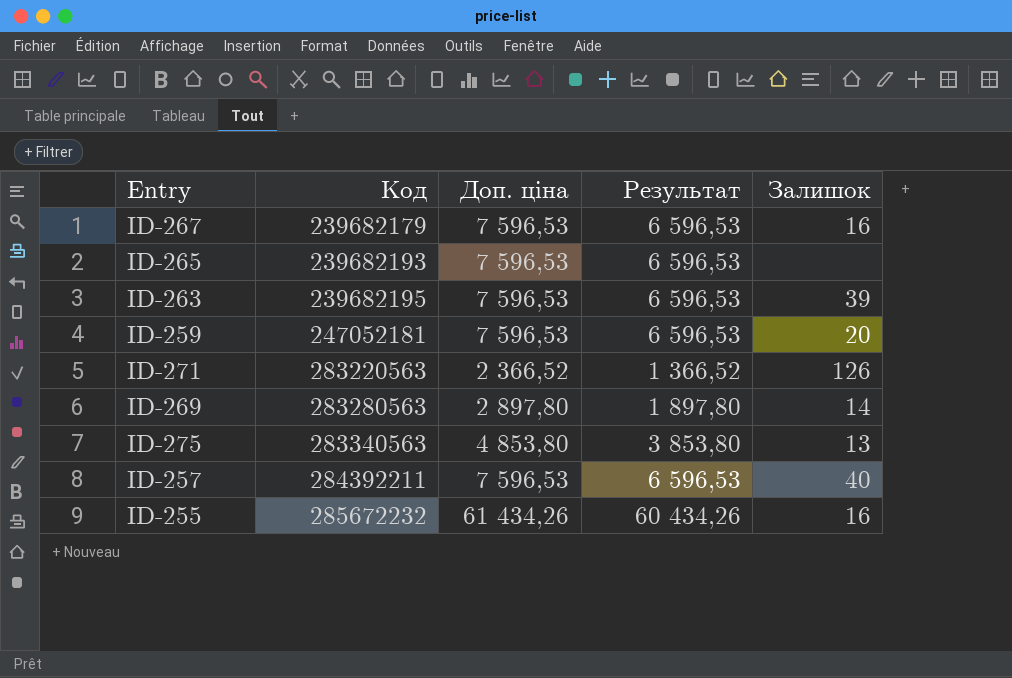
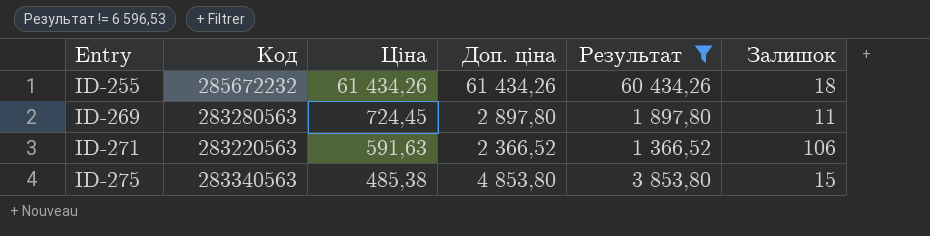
filter: none -> Результат != 6 596,53
row order: Код ascending -> Entry ascending
column Ціна | position: none -> 3
ID-255 | Залишок: 16 -> 18
ID-269 | Залишок: 14 -> 11
ID-271 | Залишок: 126 -> 106
ID-275 | Залишок: 13 -> 15

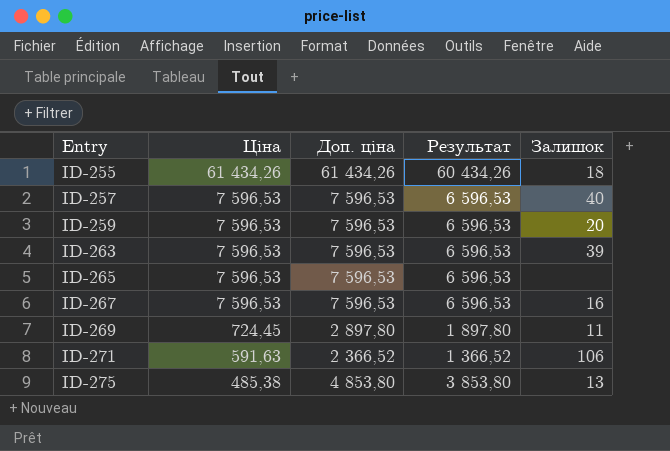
filter: Результат != 6 596,53 -> none
column Код | position: 2 -> none
ID-275 | Залишок: 15 -> 13

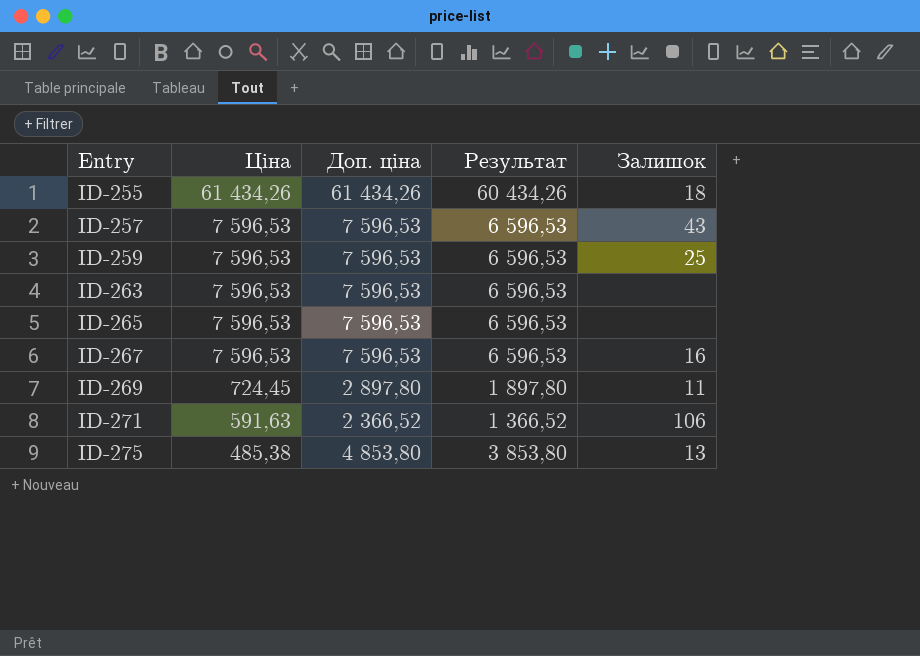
ID-257 | Залишок: 40 -> 43
ID-259 | Залишок: 20 -> 25
ID-263 | Залишок: 39 -> none

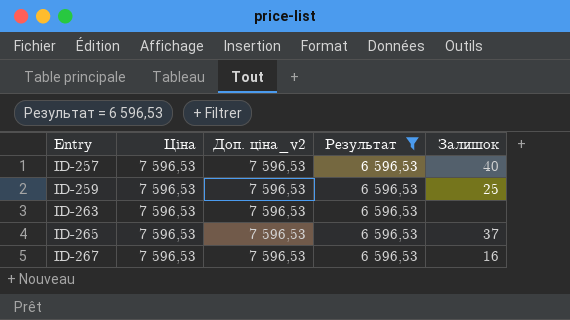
filter: none -> Результат = 6 596,53
column name: Доп. ціна -> Доп. ціна_v2
ID-257 | Залишок: 43 -> 40
ID-265 | Залишок: none -> 37

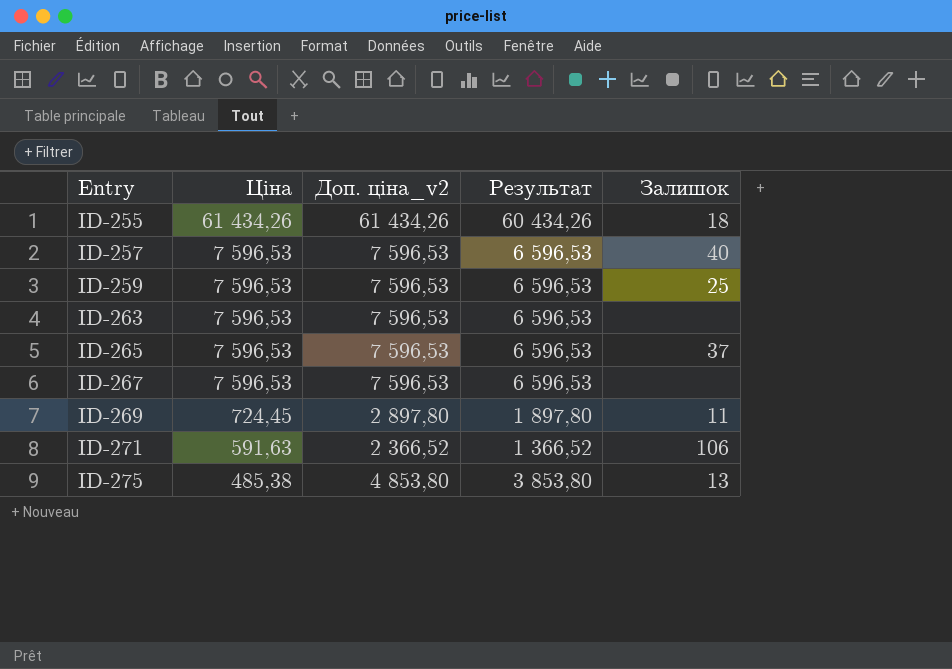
filter: Результат = 6 596,53 -> none
ID-267 | Залишок: 16 -> none

